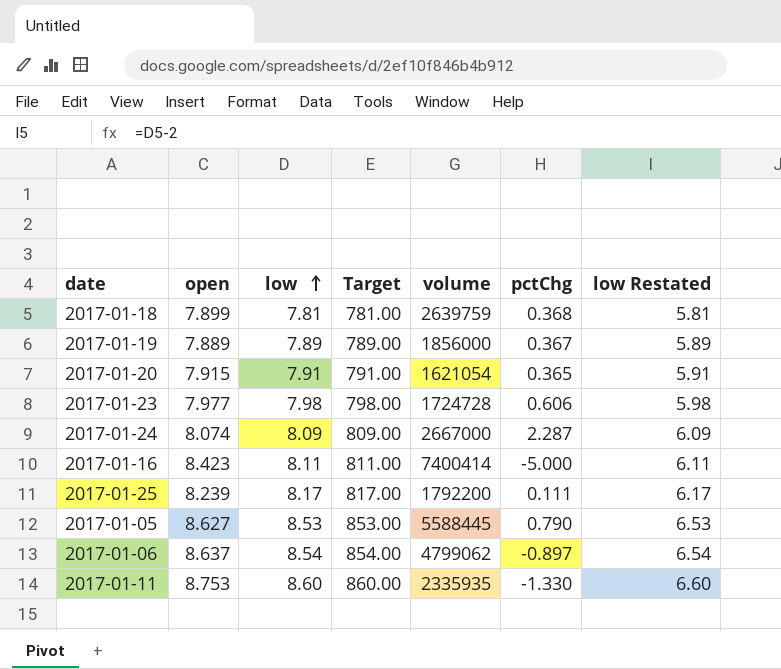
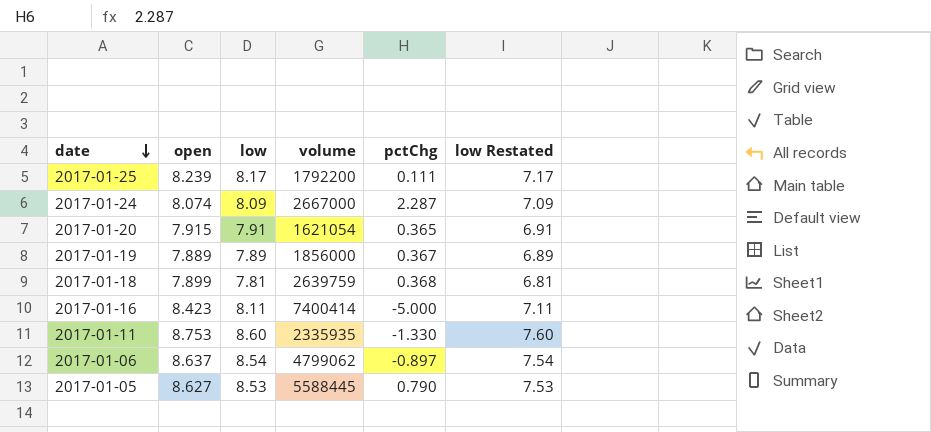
row order: low ascending -> date descending
column Target | formula: [low] * 100 -> none
column low Restated | formula: [low] - 2 -> [low] - 1
row 2017-01-23: 7.977 | 7.98 | 798.00 | 1724728 | 0.606 | 5.98 -> none

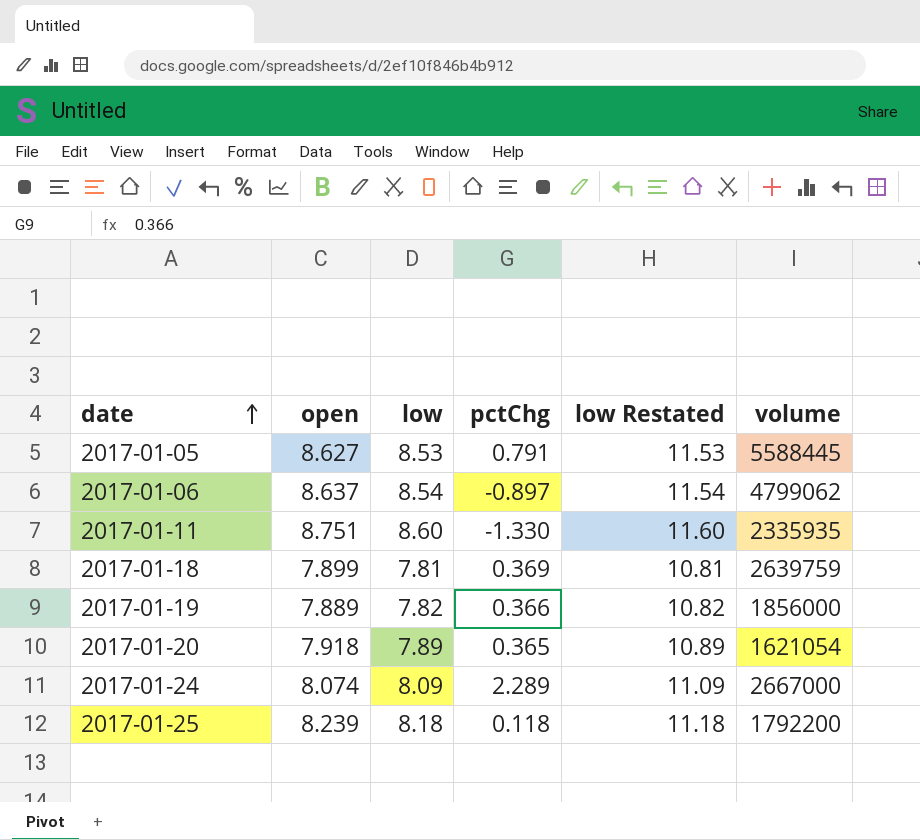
row order: date descending -> date ascending
column low Restated | formula: [low] - 1 -> [low] + 3
column volume | position: 4 -> 6
row 2017-01-16: 8.423 | 8.11 | 7400414 | -5.000 | 7.11 -> none
2017-01-05 | pctChg: 0.790 -> 0.791
2017-01-11 | open: 8.753 -> 8.751
2017-01-18 | pctChg: 0.368 -> 0.369
2017-01-19 | low: 7.89 -> 7.82
2017-01-19 | pctChg: 0.367 -> 0.366
2017-01-20 | open: 7.915 -> 7.918
2017-01-20 | low: 7.91 -> 7.89
2017-01-24 | pctChg: 2.287 -> 2.289
2017-01-25 | low: 8.17 -> 8.18
2017-01-25 | pctChg: 0.111 -> 0.118

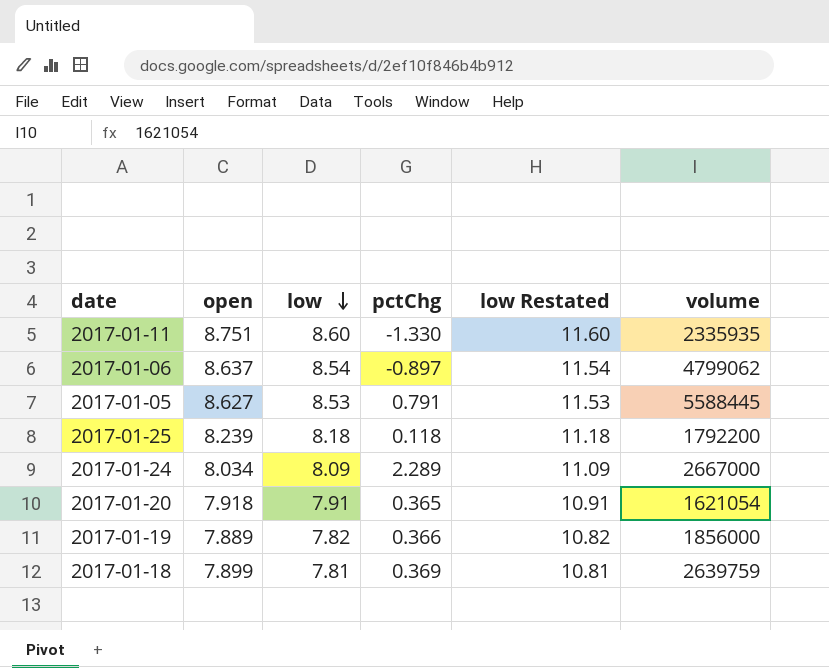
row order: date ascending -> low descending
2017-01-24 | open: 8.074 -> 8.034
2017-01-20 | low: 7.89 -> 7.91
2017-01-20 | low Restated: 10.89 -> 10.91

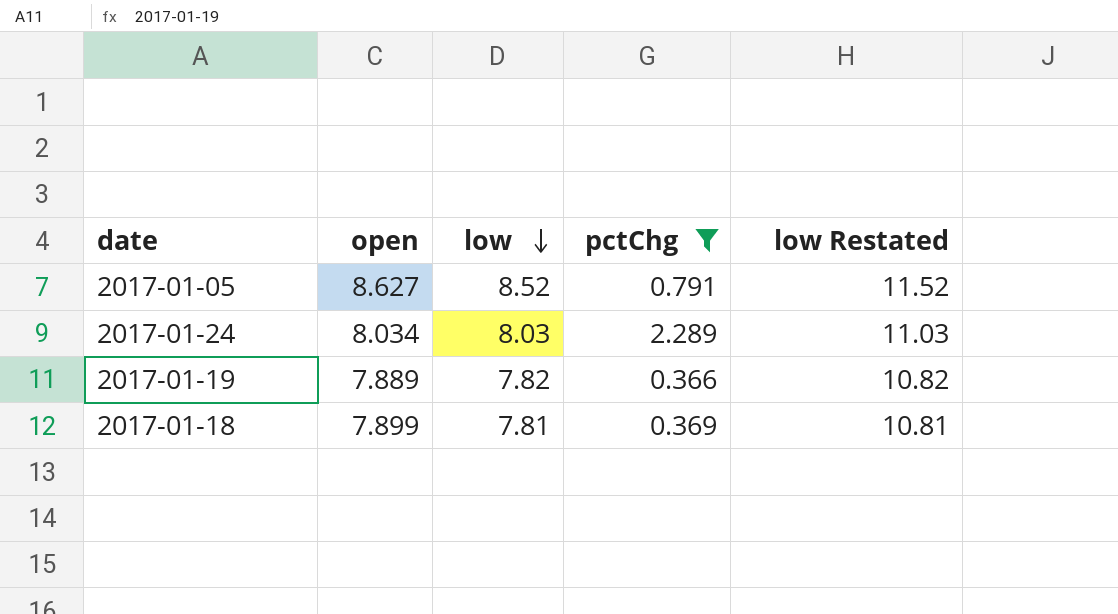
filter: none -> pctChg >= 0.366
column volume | position: 6 -> none
2017-01-05 | low: 8.53 -> 8.52
2017-01-05 | low Restated: 11.53 -> 11.52
2017-01-24 | low: 8.09 -> 8.03
2017-01-24 | low Restated: 11.09 -> 11.03

